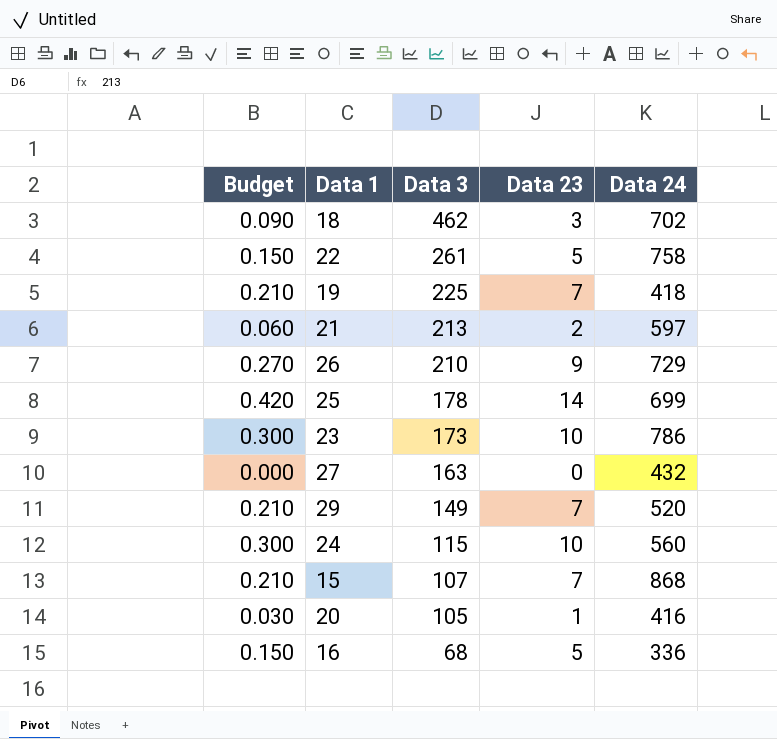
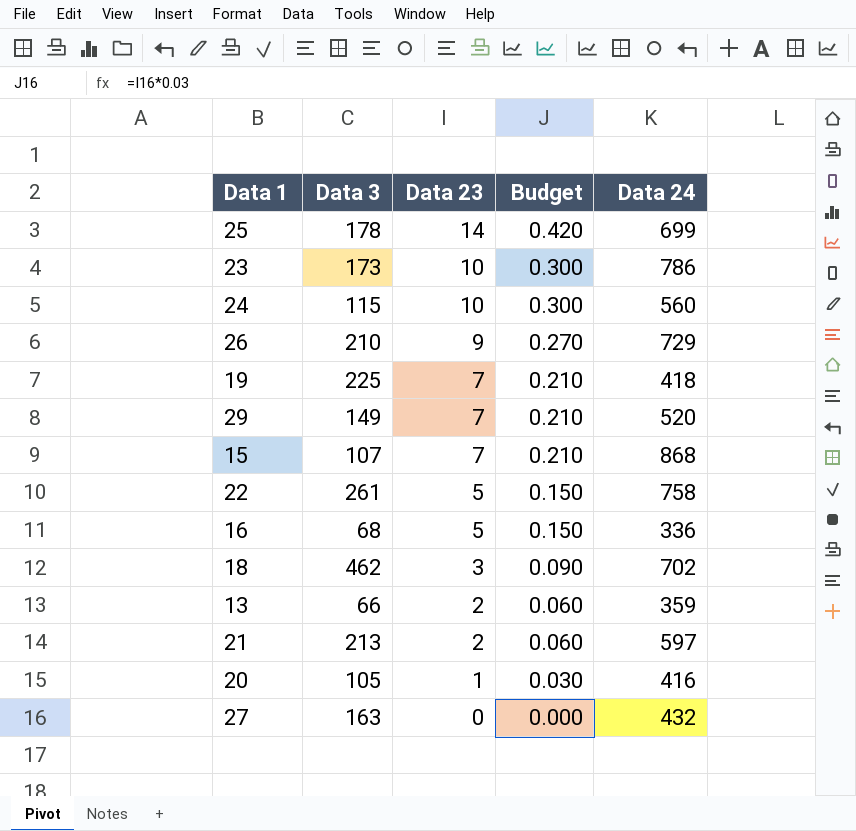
row order: Data 3 descending -> Data 23 descending
column Budget | position: 1 -> 4
row 13: none -> 66 | 2 | 0.060 | 359

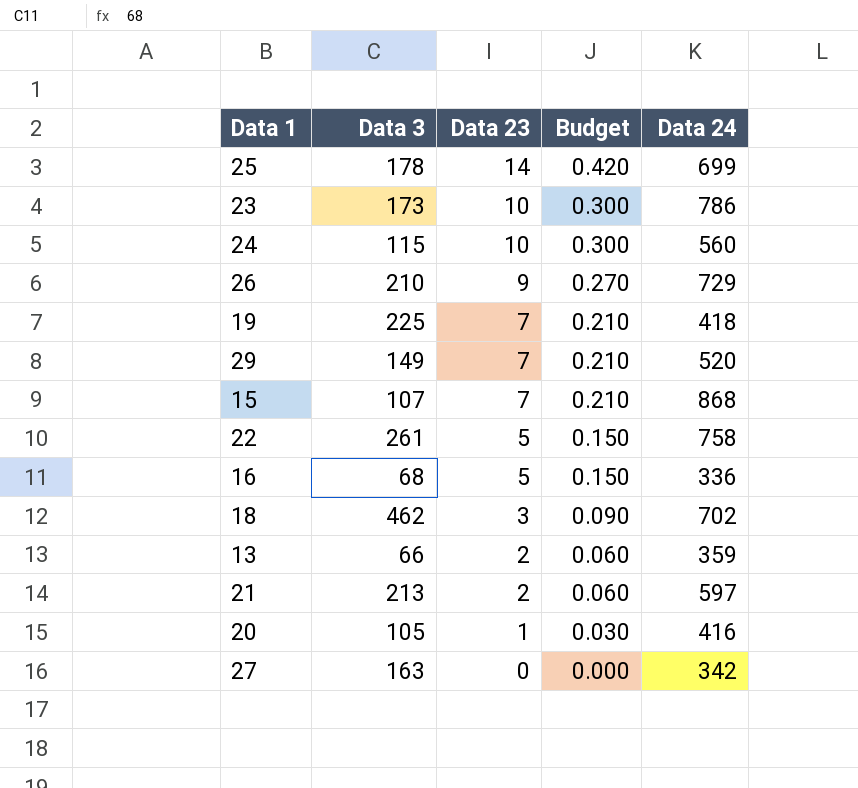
27 | Data 24: 432 -> 342

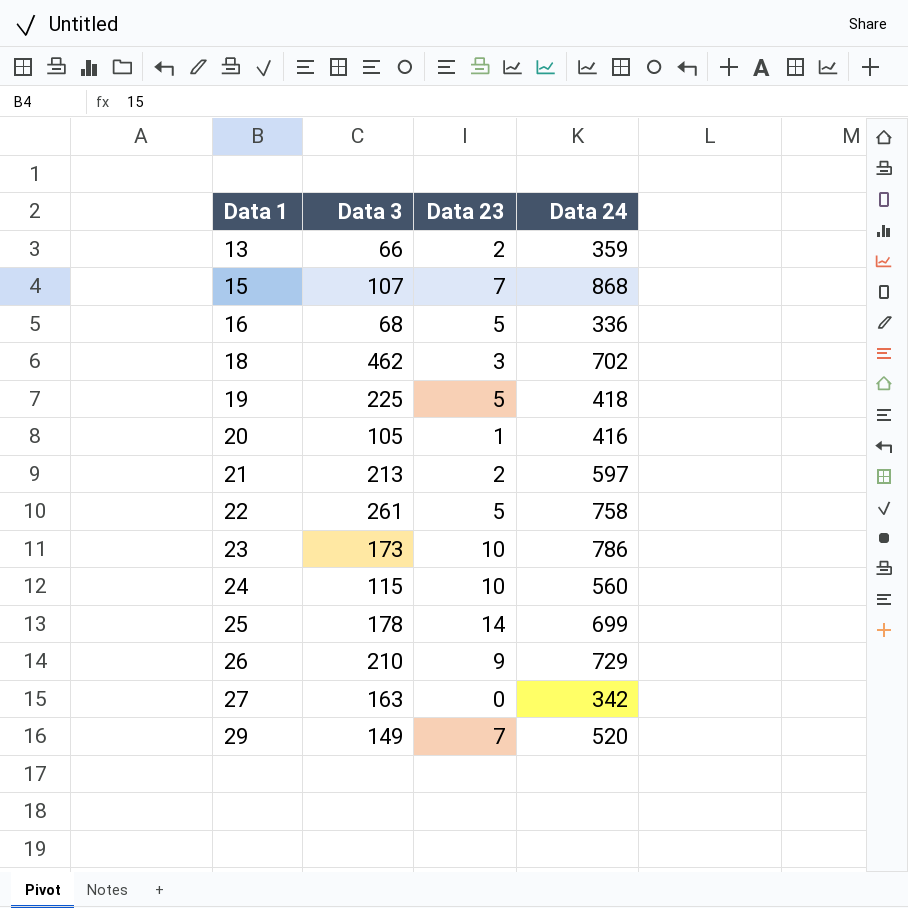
row order: Data 23 descending -> Data 1 ascending
column Budget | formula: [Data 23] * 0.03 -> none
19 | Data 23: 7 -> 5

